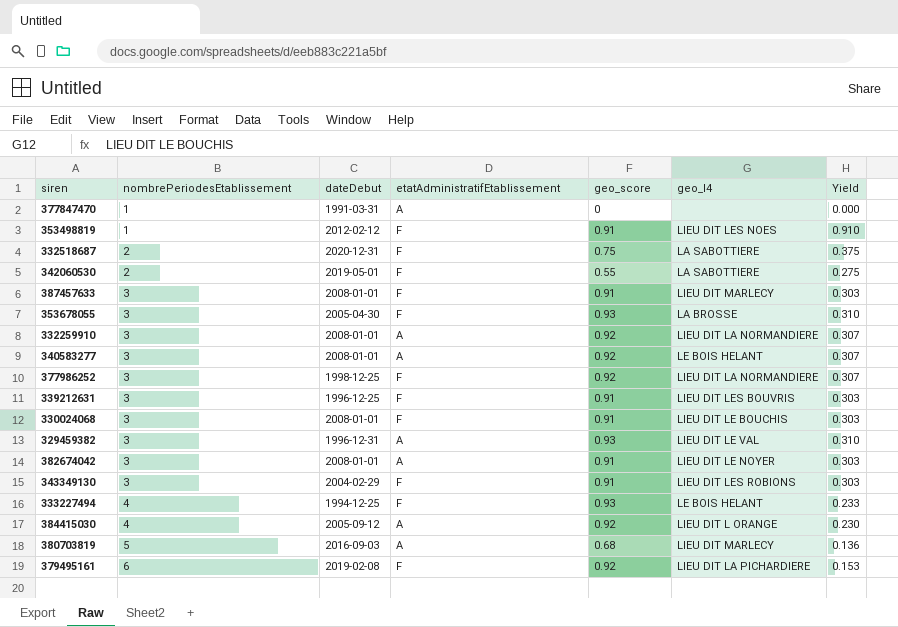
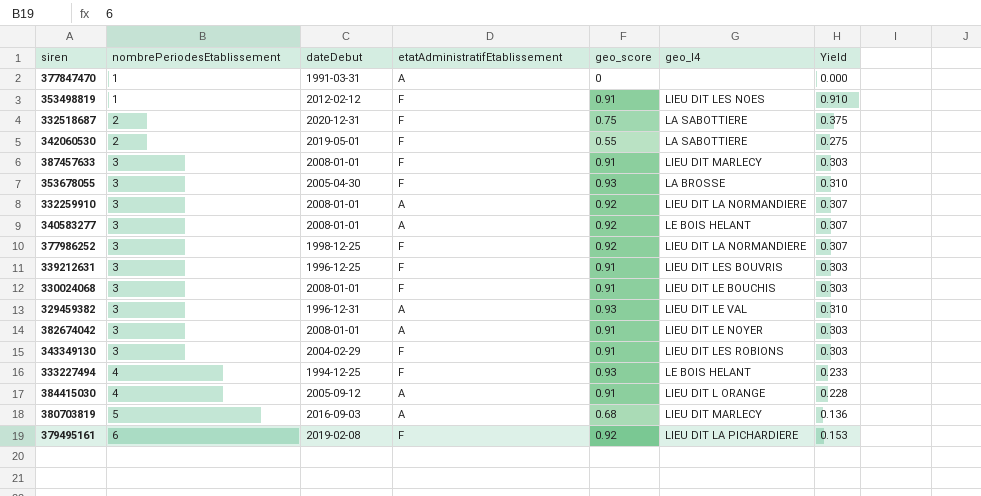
384415030 | geo_score: 0.92 -> 0.91
384415030 | Yield: 0.230 -> 0.228

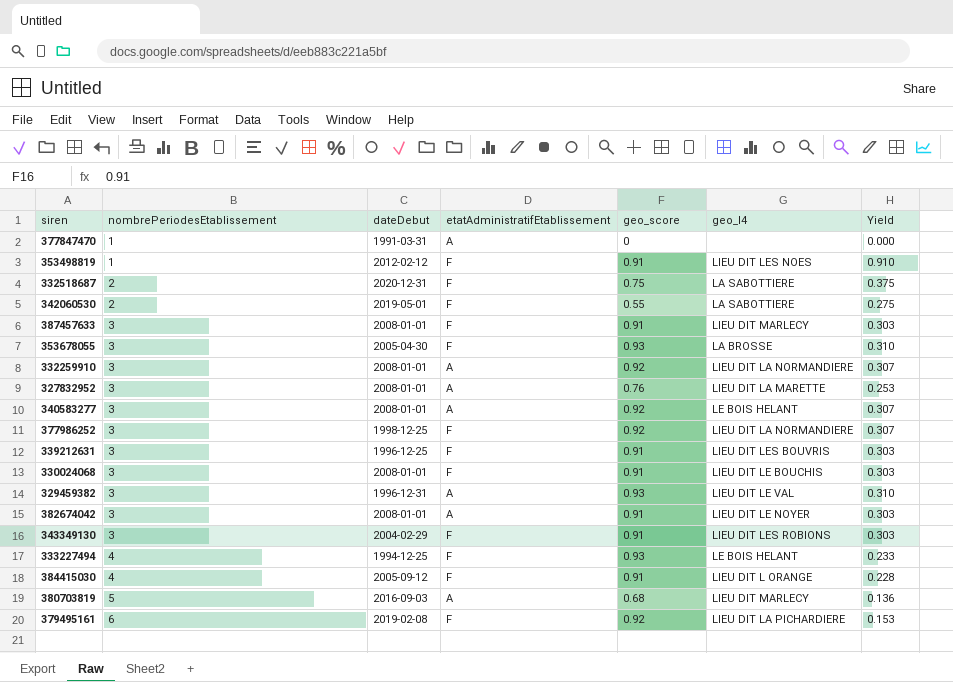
row 327832952: none -> 3 | 2008-01-01 | A | 0.76 | LIEU DIT LA MARETTE | 0.253
384415030 | etatAdministratifEtablissement: A -> F

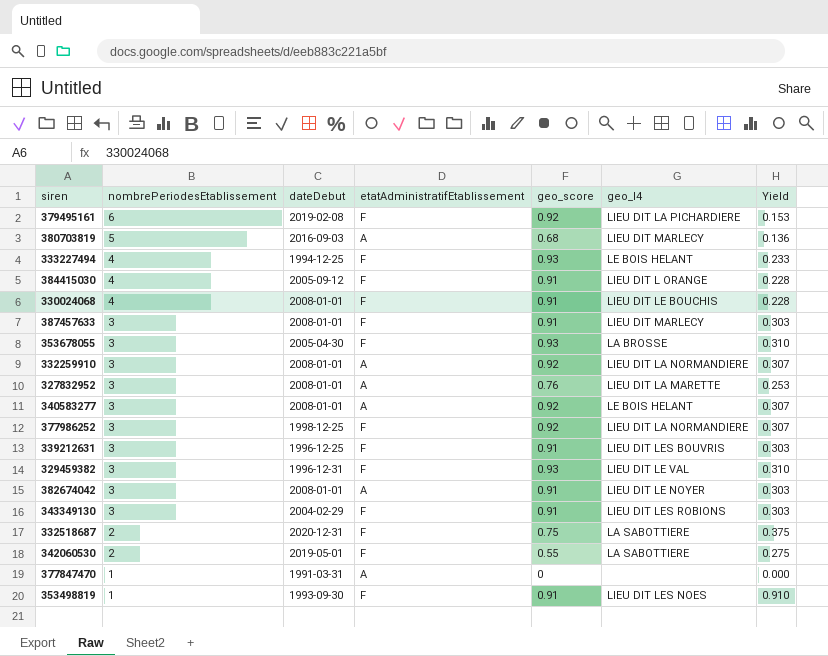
row order: nombrePeriodesEtablissement ascending -> nombrePeriodesEtablissement descending
330024068 | nombrePeriodesEtablissement: 3 -> 4
330024068 | Yield: 0.303 -> 0.228
329459382 | etatAdministratifEtablissement: A -> F
353498819 | dateDebut: 2012-02-12 -> 1993-09-30

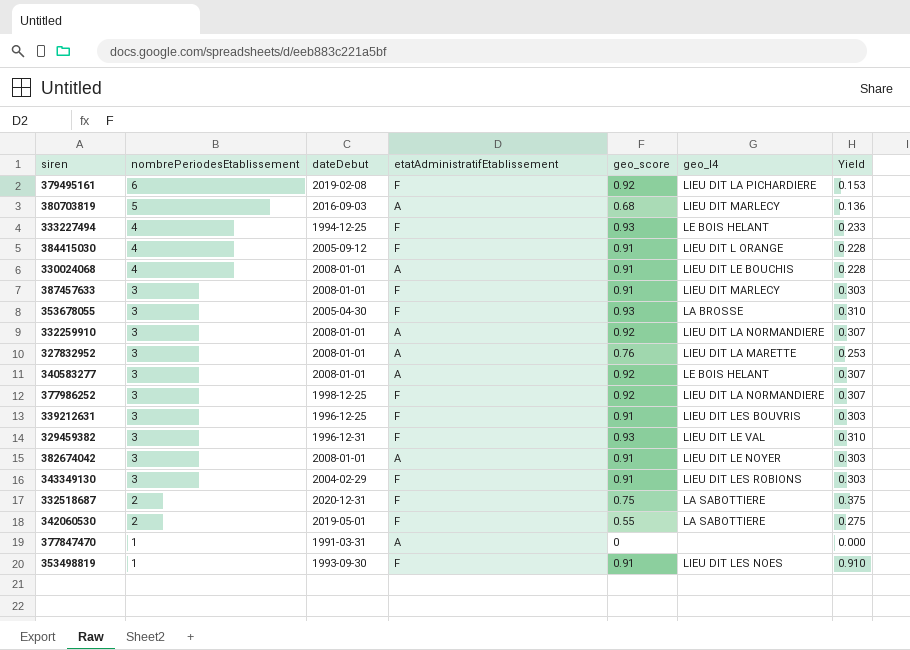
330024068 | etatAdministratifEtablissement: F -> A

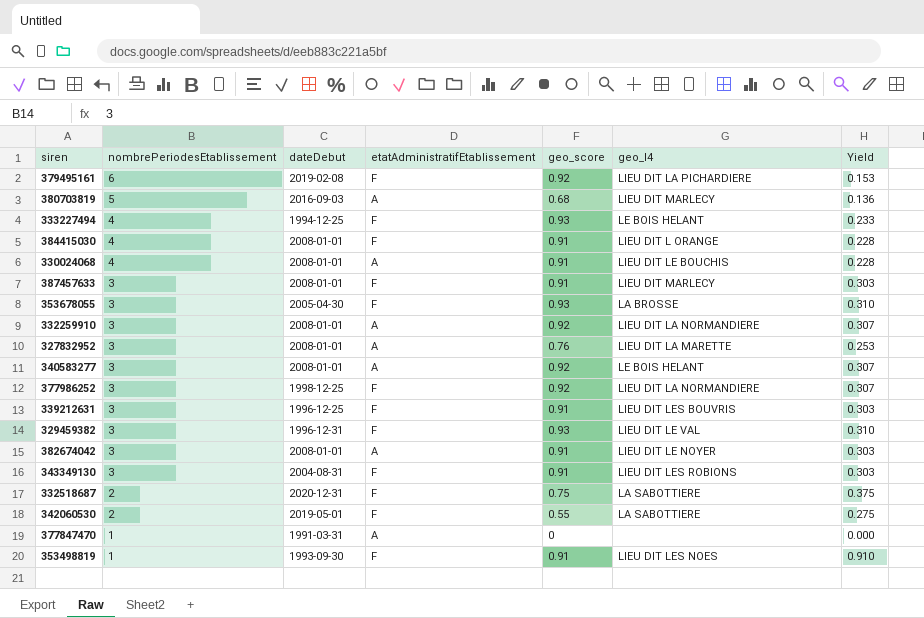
384415030 | dateDebut: 2005-09-12 -> 2008-01-01
343349130 | dateDebut: 2004-02-29 -> 2004-08-31

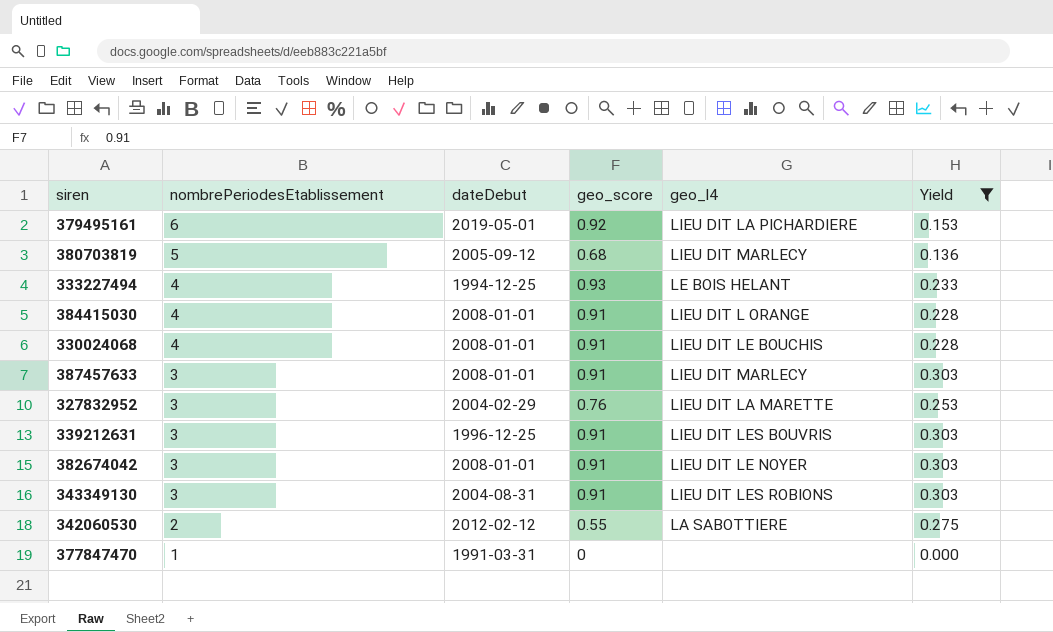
filter: none -> Yield <= 0.303
column etatAdministratifEtablissement | position: 4 -> none
379495161 | dateDebut: 2019-02-08 -> 2019-05-01
380703819 | dateDebut: 2016-09-03 -> 2005-09-12
327832952 | dateDebut: 2008-01-01 -> 2004-02-29
342060530 | dateDebut: 2019-05-01 -> 2012-02-12

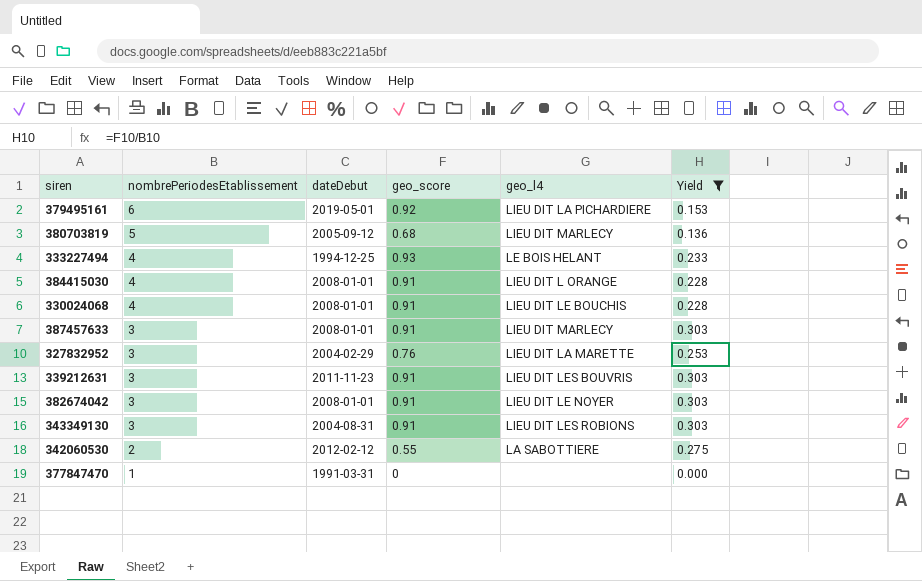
339212631 | dateDebut: 1996-12-25 -> 2011-11-23

